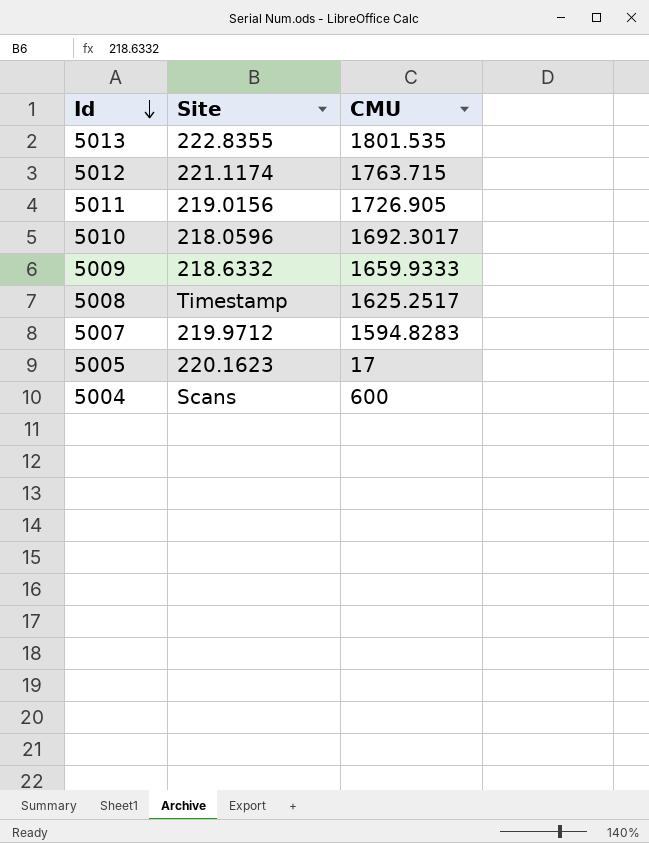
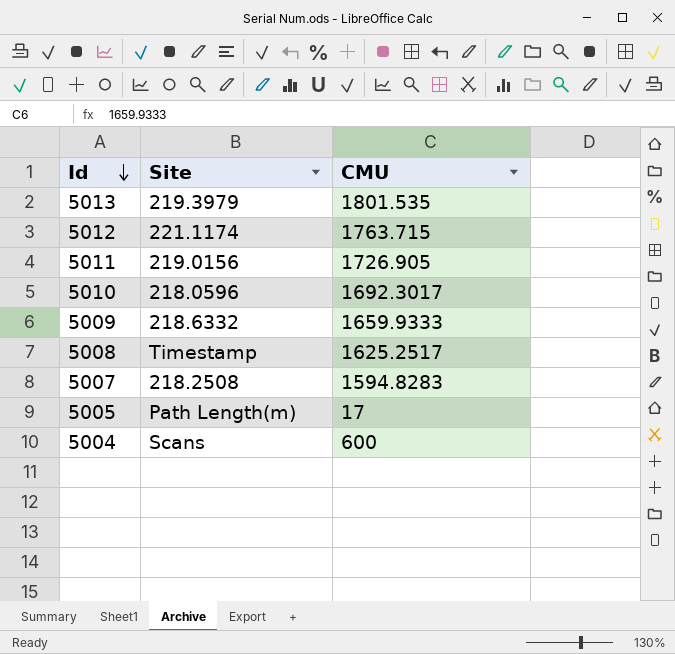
5013 | Site: 222.8355 -> 219.3979
5007 | Site: 219.9712 -> 218.2508
5005 | Site: 220.1623 -> Path Length(m)

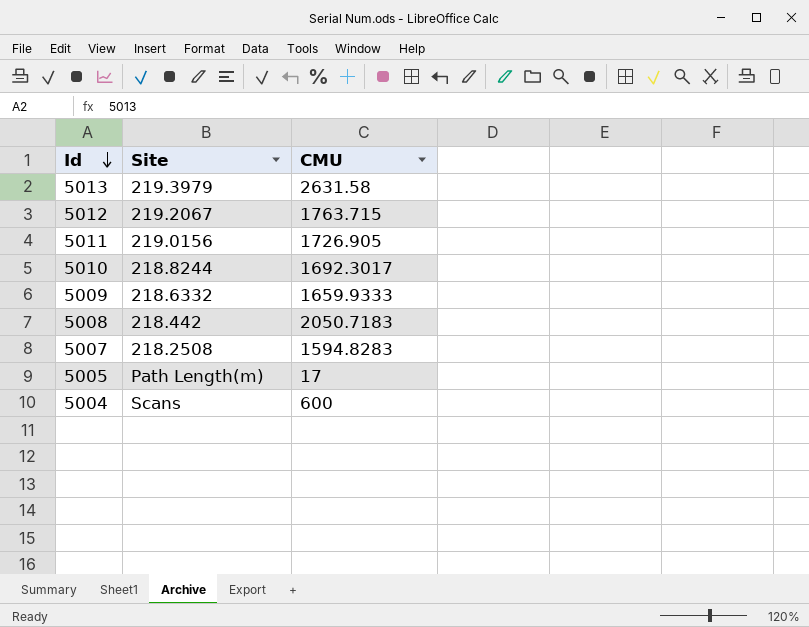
5013 | CMU: 1801.535 -> 2631.58
5012 | Site: 221.1174 -> 219.2067
5010 | Site: 218.0596 -> 218.8244
5008 | Site: Timestamp -> 218.442
5008 | CMU: 1625.2517 -> 2050.7183

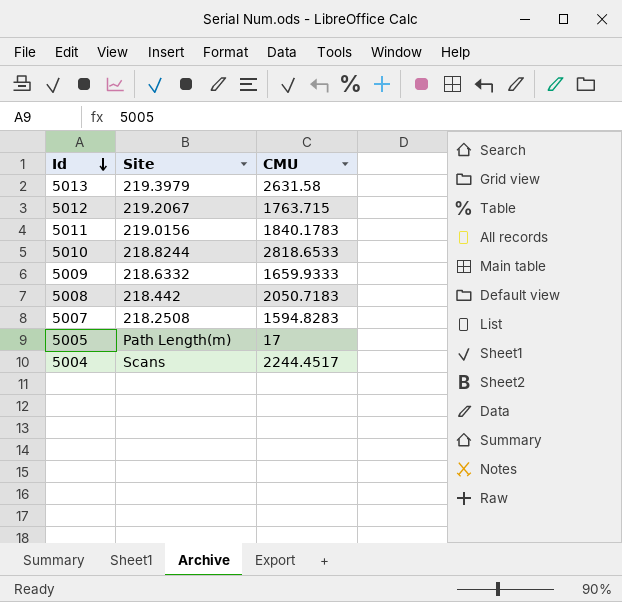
5011 | CMU: 1726.905 -> 1840.1783
5010 | CMU: 1692.3017 -> 2818.6533
5004 | CMU: 600 -> 2244.4517

